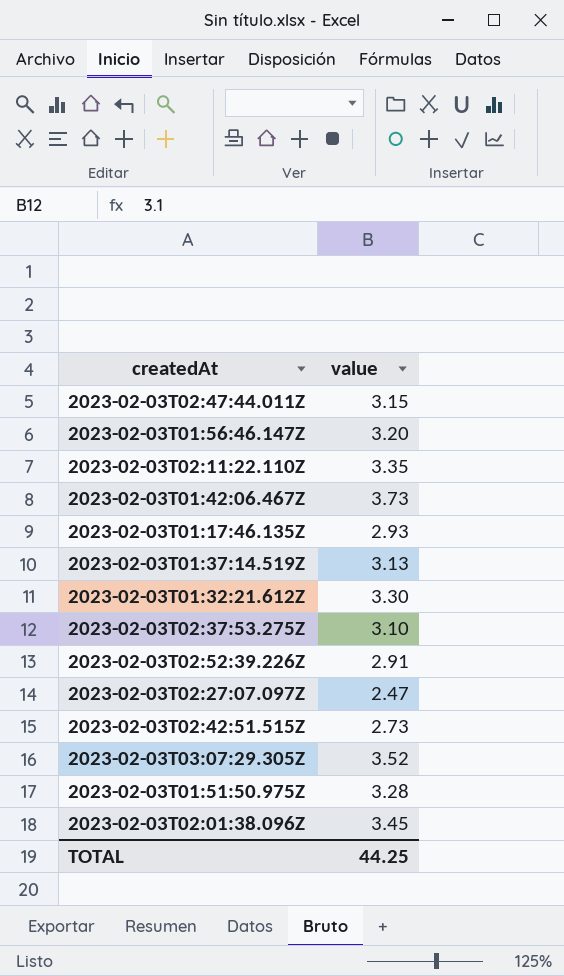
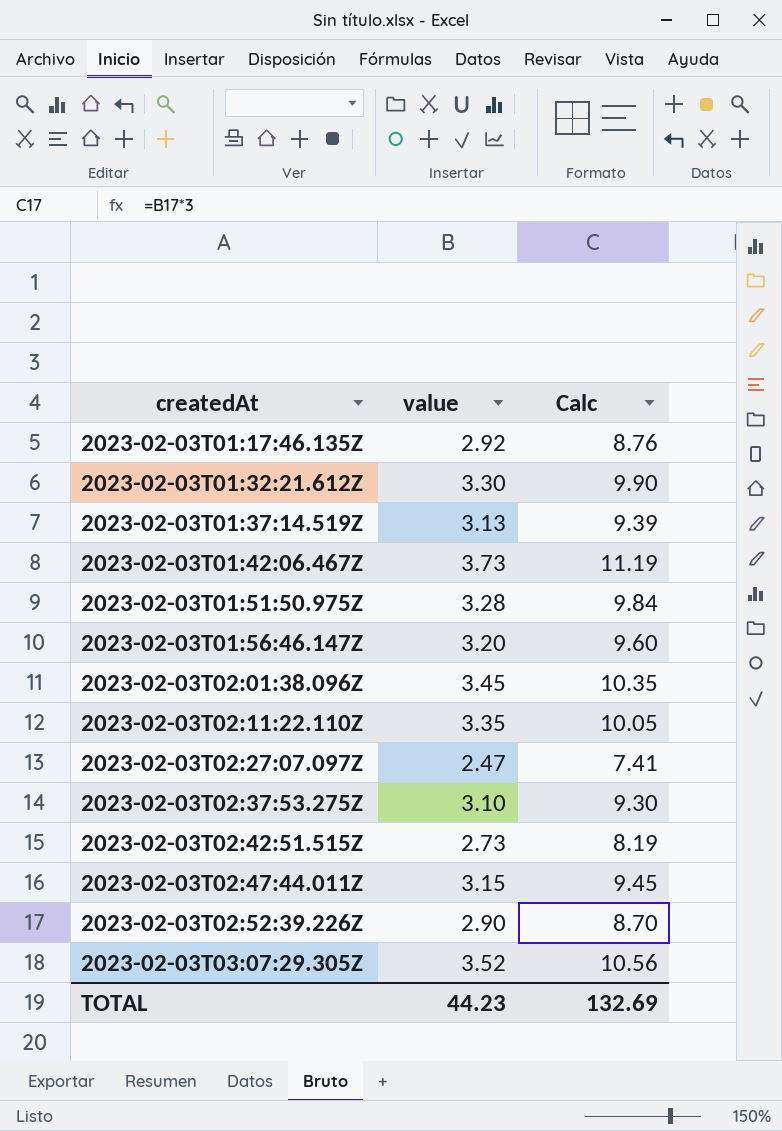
row order: none -> createdAt ascending
column Calc | formula: none -> [value] * 3
2023-02-03T01:17:46.135Z | value: 2.93 -> 2.92
2023-02-03T02:52:39.226Z | value: 2.91 -> 2.90
TOTAL | value: 44.25 -> 44.23

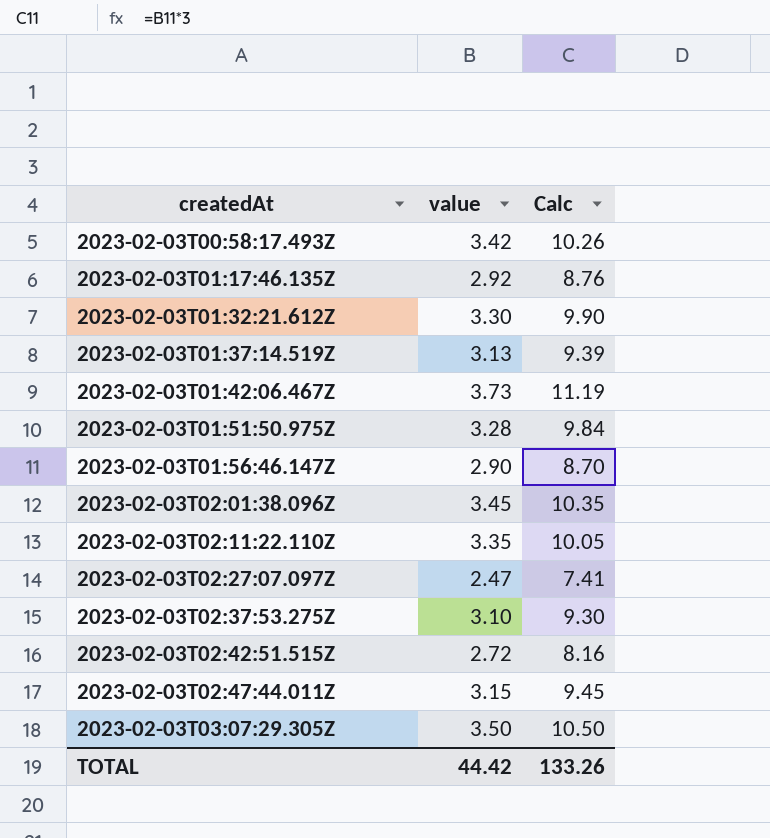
row 2023-02-03T02:52:39.226Z: 2.90 | 8.70 -> none
row 2023-02-03T00:58:17.493Z: none -> 3.42 | 10.26
2023-02-03T01:56:46.147Z | value: 3.20 -> 2.90
2023-02-03T01:56:46.147Z | Calc: 9.60 -> 8.70
2023-02-03T02:42:51.515Z | value: 2.73 -> 2.72
2023-02-03T02:42:51.515Z | Calc: 8.19 -> 8.16
2023-02-03T03:07:29.305Z | value: 3.52 -> 3.50
2023-02-03T03:07:29.305Z | Calc: 10.56 -> 10.50
TOTAL | value: 44.23 -> 44.42
TOTAL | Calc: 132.69 -> 133.26

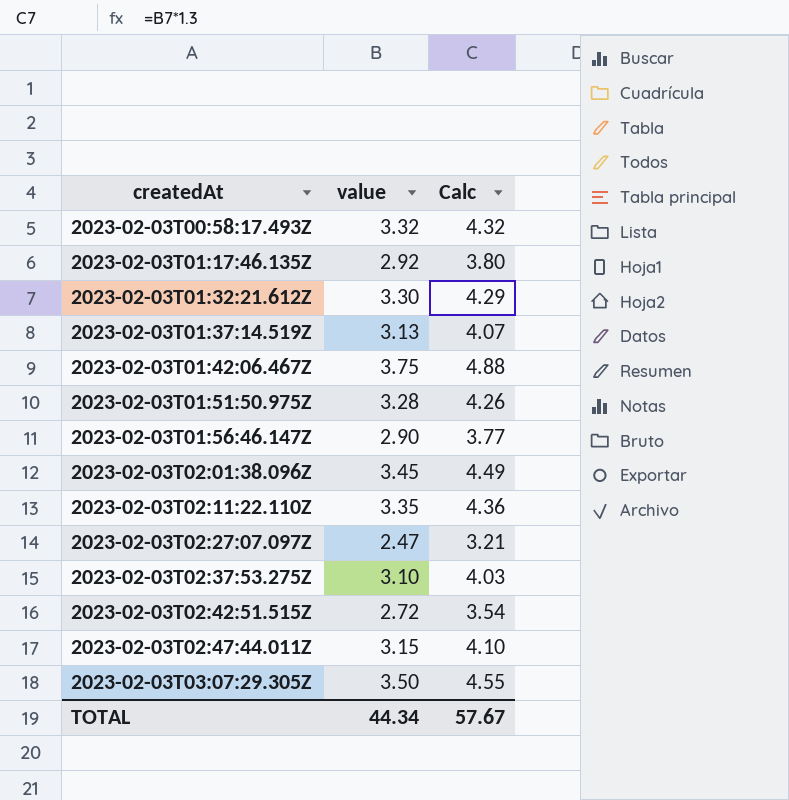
column Calc | formula: [value] * 3 -> [value] * 1.3
2023-02-03T00:58:17.493Z | value: 3.42 -> 3.32
2023-02-03T01:42:06.467Z | value: 3.73 -> 3.75
TOTAL | value: 44.42 -> 44.34
TOTAL | Calc: 133.26 -> 57.67

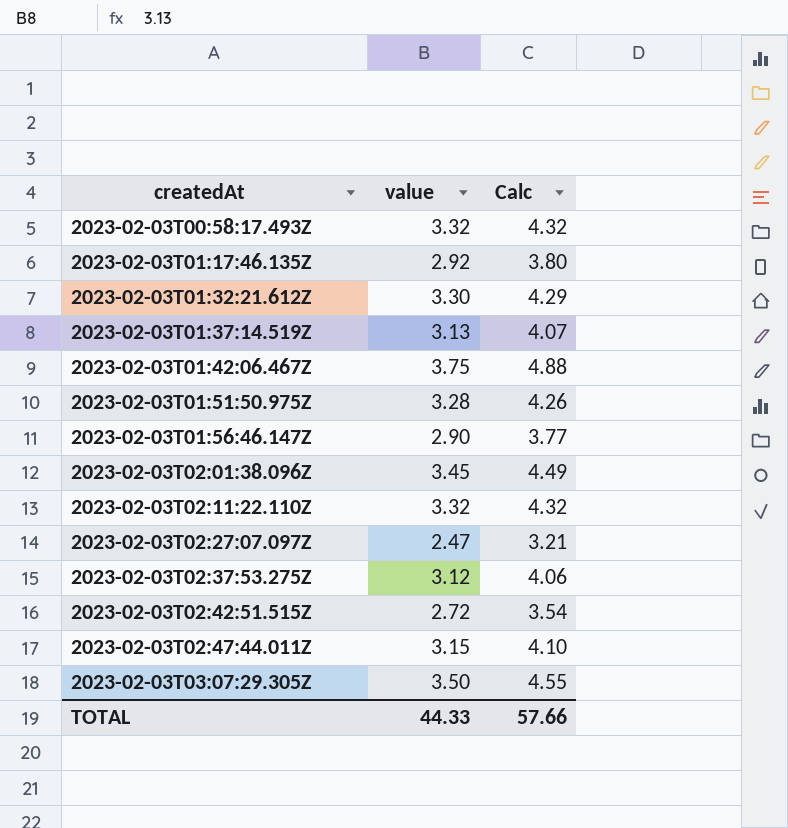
2023-02-03T02:11:22.110Z | value: 3.35 -> 3.32
2023-02-03T02:11:22.110Z | Calc: 4.36 -> 4.32
2023-02-03T02:37:53.275Z | value: 3.10 -> 3.12
2023-02-03T02:37:53.275Z | Calc: 4.03 -> 4.06
TOTAL | value: 44.34 -> 44.33
TOTAL | Calc: 57.67 -> 57.66

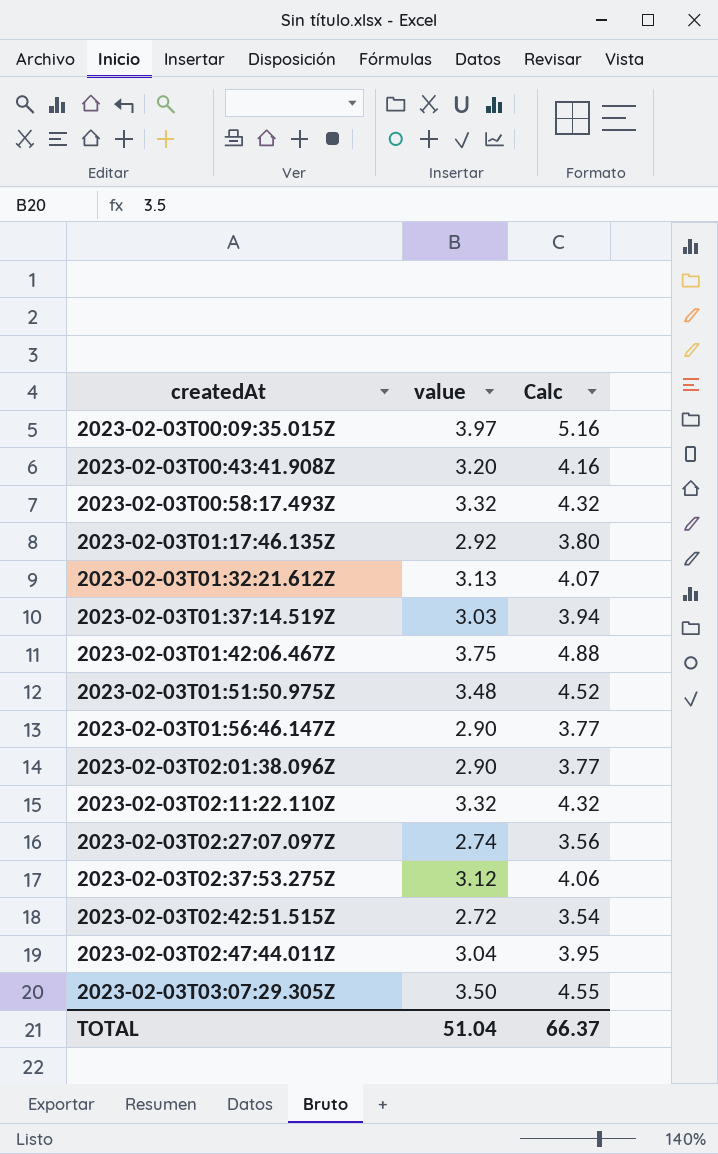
row 2023-02-03T00:09:35.015Z: none -> 3.97 | 5.16
row 2023-02-03T00:43:41.908Z: none -> 3.20 | 4.16
2023-02-03T01:32:21.612Z | value: 3.30 -> 3.13
2023-02-03T01:32:21.612Z | Calc: 4.29 -> 4.07
2023-02-03T01:37:14.519Z | value: 3.13 -> 3.03
2023-02-03T01:37:14.519Z | Calc: 4.07 -> 3.94
2023-02-03T01:51:50.975Z | value: 3.28 -> 3.48
2023-02-03T01:51:50.975Z | Calc: 4.26 -> 4.52
2023-02-03T02:01:38.096Z | value: 3.45 -> 2.90
2023-02-03T02:01:38.096Z | Calc: 4.49 -> 3.77
2023-02-03T02:27:07.097Z | value: 2.47 -> 2.74
2023-02-03T02:27:07.097Z | Calc: 3.21 -> 3.56
2023-02-03T02:47:44.011Z | value: 3.15 -> 3.04
2023-02-03T02:47:44.011Z | Calc: 4.10 -> 3.95
TOTAL | value: 44.33 -> 51.04
TOTAL | Calc: 57.66 -> 66.37

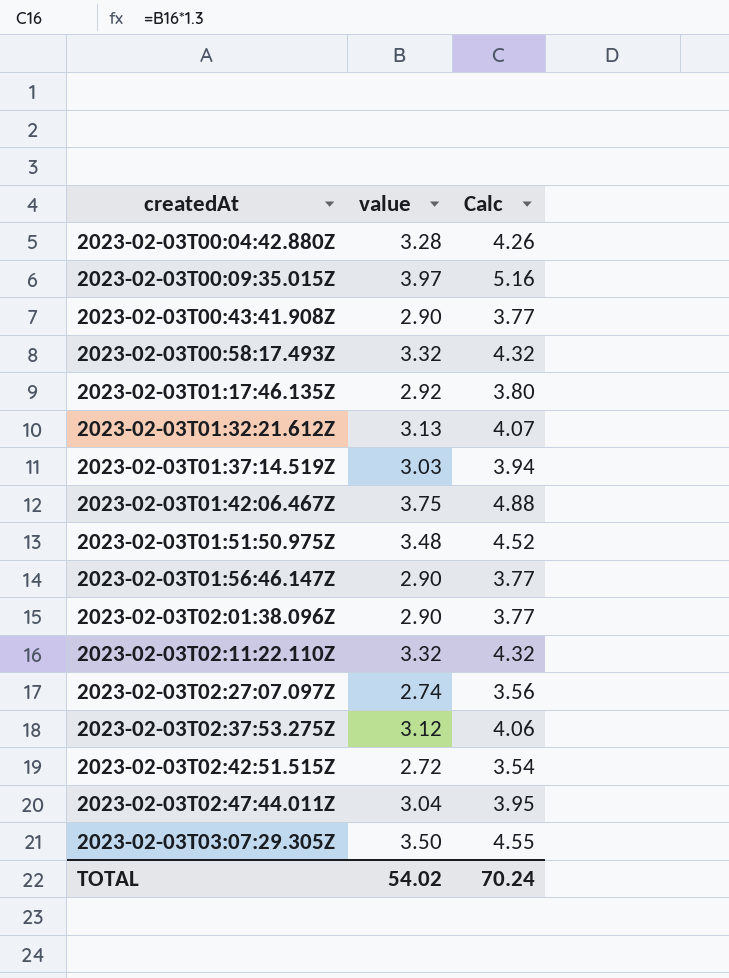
row 2023-02-03T00:04:42.880Z: none -> 3.28 | 4.26
2023-02-03T00:43:41.908Z | value: 3.20 -> 2.90
2023-02-03T00:43:41.908Z | Calc: 4.16 -> 3.77
TOTAL | value: 51.04 -> 54.02
TOTAL | Calc: 66.37 -> 70.24

